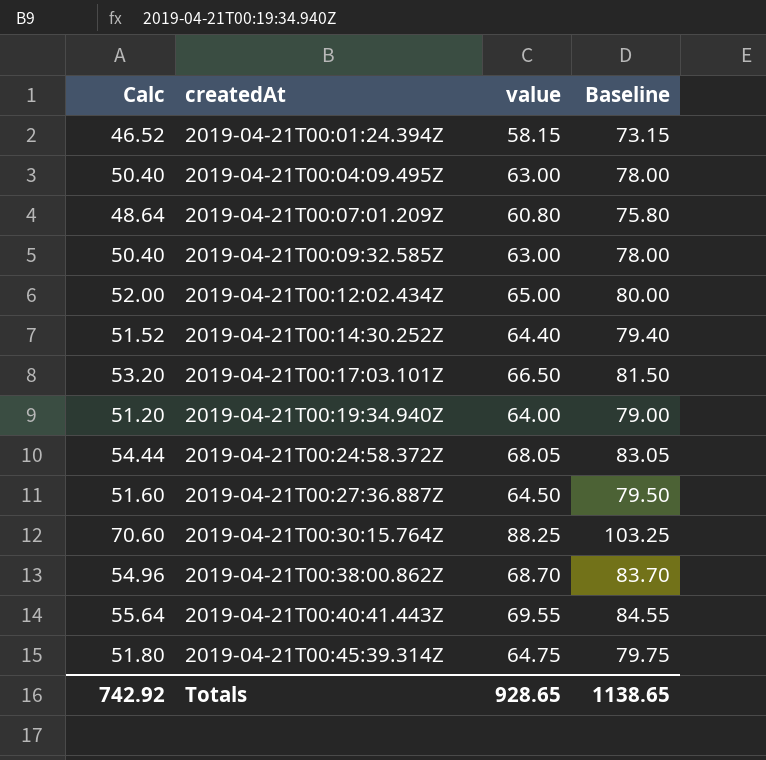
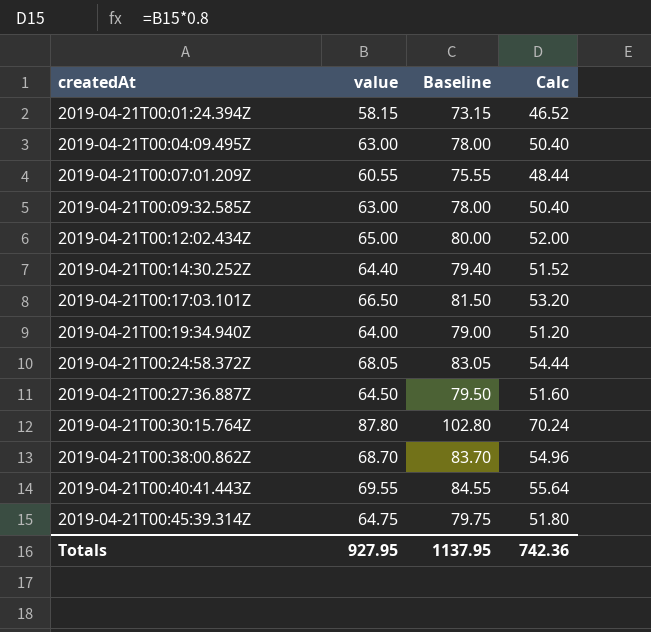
column Calc | position: 1 -> 4
2019-04-21T00:07:01.209Z | value: 60.80 -> 60.55
2019-04-21T00:07:01.209Z | Baseline: 75.80 -> 75.55
2019-04-21T00:07:01.209Z | Calc: 48.64 -> 48.44
2019-04-21T00:30:15.764Z | value: 88.25 -> 87.80
2019-04-21T00:30:15.764Z | Baseline: 103.25 -> 102.80
2019-04-21T00:30:15.764Z | Calc: 70.60 -> 70.24
Totals | value: 928.65 -> 927.95
Totals | Baseline: 1138.65 -> 1137.95
Totals | Calc: 742.92 -> 742.36

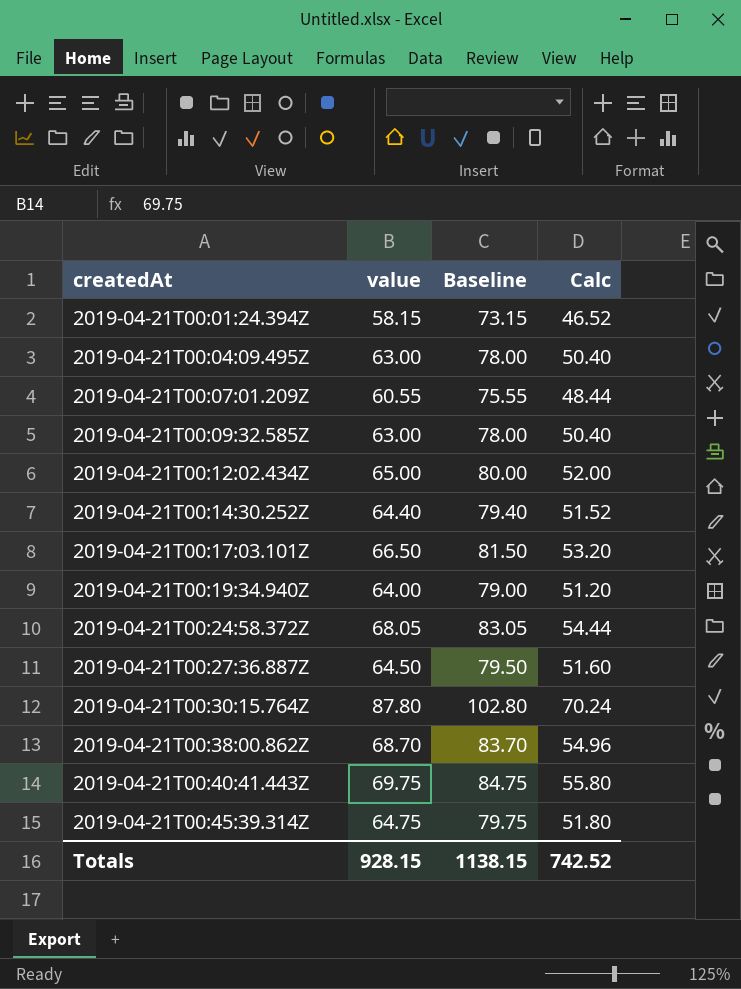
2019-04-21T00:40:41.443Z | value: 69.55 -> 69.75
2019-04-21T00:40:41.443Z | Baseline: 84.55 -> 84.75
2019-04-21T00:40:41.443Z | Calc: 55.64 -> 55.80
Totals | value: 927.95 -> 928.15
Totals | Baseline: 1137.95 -> 1138.15
Totals | Calc: 742.36 -> 742.52

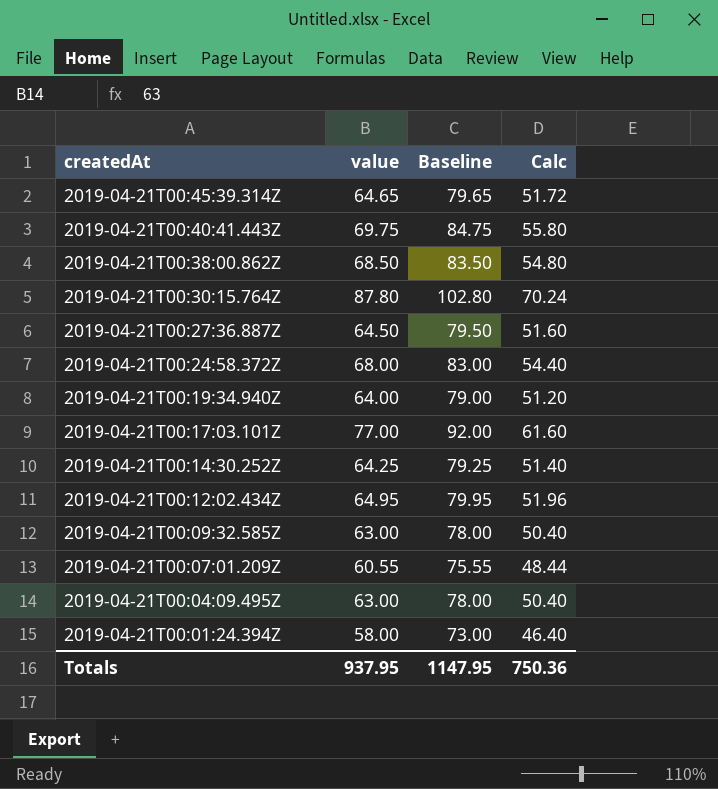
row order: createdAt ascending -> createdAt descending
2019-04-21T00:45:39.314Z | value: 64.75 -> 64.65
2019-04-21T00:45:39.314Z | Baseline: 79.75 -> 79.65
2019-04-21T00:45:39.314Z | Calc: 51.80 -> 51.72
2019-04-21T00:38:00.862Z | value: 68.70 -> 68.50
2019-04-21T00:38:00.862Z | Baseline: 83.70 -> 83.50
2019-04-21T00:38:00.862Z | Calc: 54.96 -> 54.80
2019-04-21T00:24:58.372Z | value: 68.05 -> 68.00
2019-04-21T00:24:58.372Z | Baseline: 83.05 -> 83.00
2019-04-21T00:24:58.372Z | Calc: 54.44 -> 54.40
2019-04-21T00:17:03.101Z | value: 66.50 -> 77.00
2019-04-21T00:17:03.101Z | Baseline: 81.50 -> 92.00
2019-04-21T00:17:03.101Z | Calc: 53.20 -> 61.60
2019-04-21T00:14:30.252Z | value: 64.40 -> 64.25
2019-04-21T00:14:30.252Z | Baseline: 79.40 -> 79.25
2019-04-21T00:14:30.252Z | Calc: 51.52 -> 51.40
2019-04-21T00:12:02.434Z | value: 65.00 -> 64.95
2019-04-21T00:12:02.434Z | Baseline: 80.00 -> 79.95
2019-04-21T00:12:02.434Z | Calc: 52.00 -> 51.96
2019-04-21T00:01:24.394Z | value: 58.15 -> 58.00
2019-04-21T00:01:24.394Z | Baseline: 73.15 -> 73.00
2019-04-21T00:01:24.394Z | Calc: 46.52 -> 46.40
Totals | value: 928.15 -> 937.95
Totals | Baseline: 1138.15 -> 1147.95
Totals | Calc: 742.52 -> 750.36

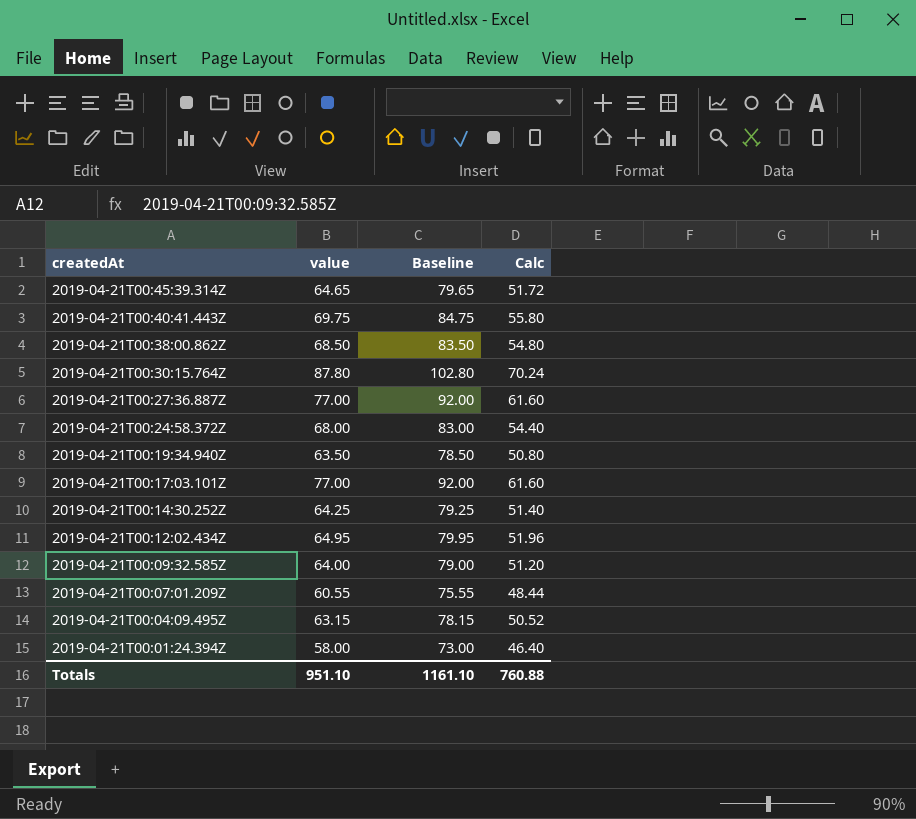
2019-04-21T00:27:36.887Z | value: 64.50 -> 77.00
2019-04-21T00:27:36.887Z | Baseline: 79.50 -> 92.00
2019-04-21T00:27:36.887Z | Calc: 51.60 -> 61.60
2019-04-21T00:19:34.940Z | value: 64.00 -> 63.50
2019-04-21T00:19:34.940Z | Baseline: 79.00 -> 78.50
2019-04-21T00:19:34.940Z | Calc: 51.20 -> 50.80
2019-04-21T00:09:32.585Z | value: 63.00 -> 64.00
2019-04-21T00:09:32.585Z | Baseline: 78.00 -> 79.00
2019-04-21T00:09:32.585Z | Calc: 50.40 -> 51.20
2019-04-21T00:04:09.495Z | value: 63.00 -> 63.15
2019-04-21T00:04:09.495Z | Baseline: 78.00 -> 78.15
2019-04-21T00:04:09.495Z | Calc: 50.40 -> 50.52
Totals | value: 937.95 -> 951.10
Totals | Baseline: 1147.95 -> 1161.10
Totals | Calc: 750.36 -> 760.88

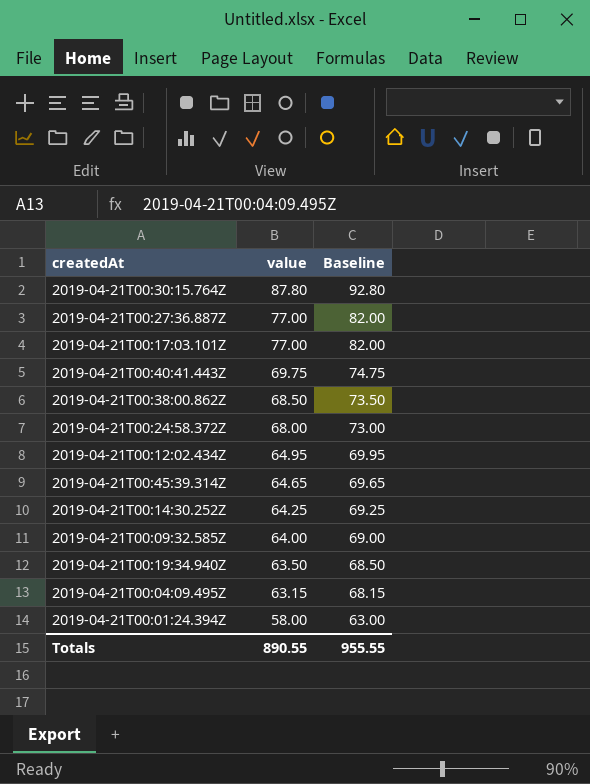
row order: createdAt descending -> value descending
column Calc | formula: [value] * 0.8 -> none
column Baseline | formula: [value] + 15 -> [value] + 5
row 2019-04-21T00:07:01.209Z: 60.55 | 75.55 | 48.44 -> none
Totals | value: 951.10 -> 890.55
Totals | Baseline: 1161.10 -> 955.55

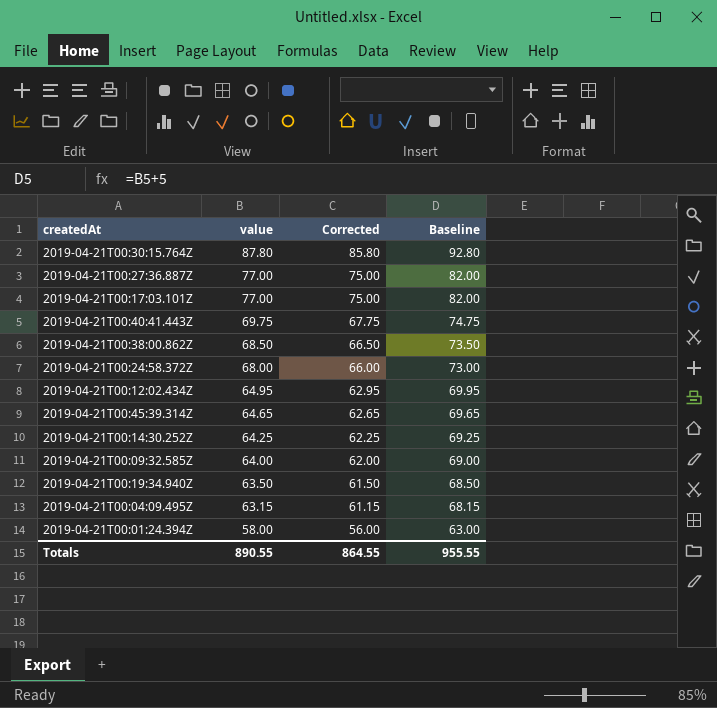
column Corrected | formula: none -> [value] - 2

